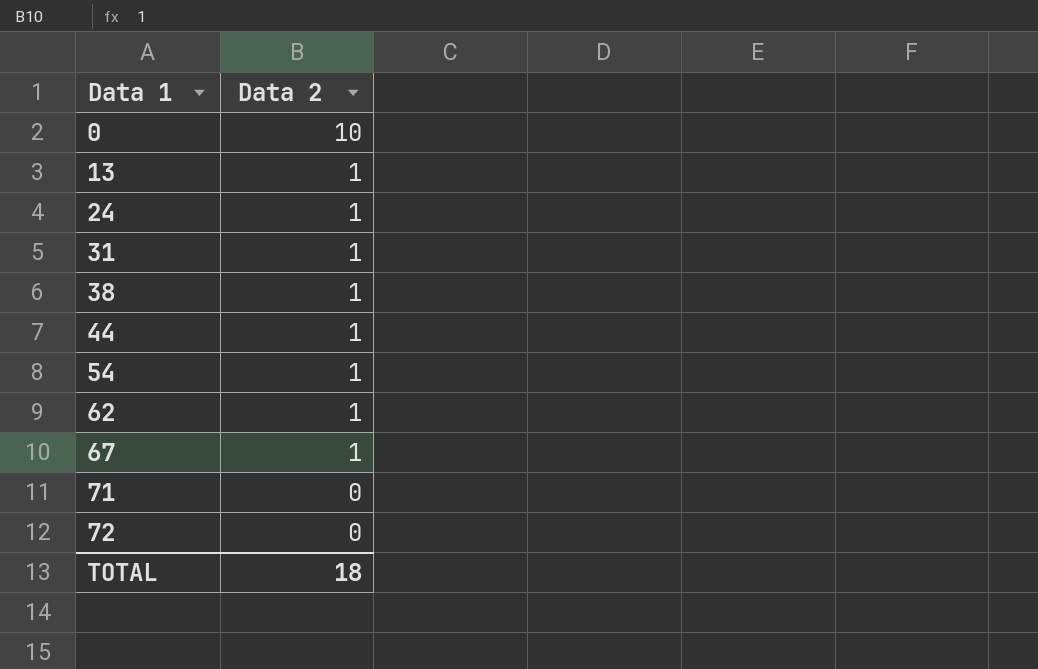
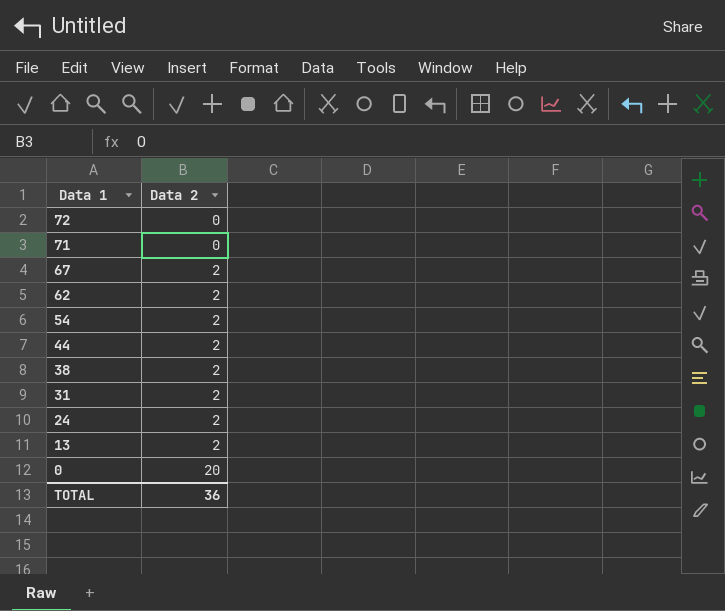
row order: Data 1 ascending -> Data 1 descending
67 | Data 2: 1 -> 2
62 | Data 2: 1 -> 2
54 | Data 2: 1 -> 2
44 | Data 2: 1 -> 2
38 | Data 2: 1 -> 2
31 | Data 2: 1 -> 2
24 | Data 2: 1 -> 2
13 | Data 2: 1 -> 2
0 | Data 2: 10 -> 20
TOTAL | Data 2: 18 -> 36

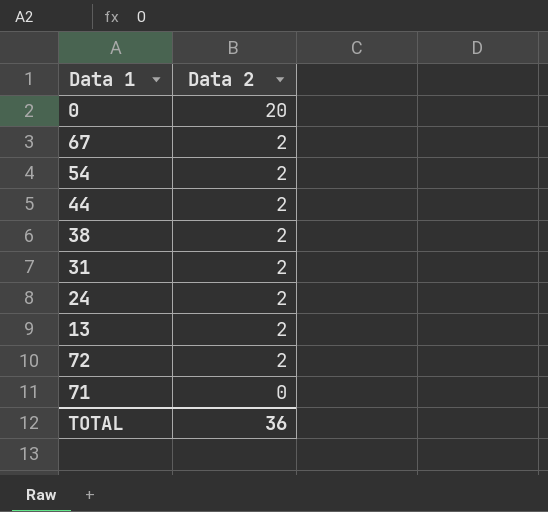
row order: Data 1 descending -> Data 2 descending
row 62: 2 -> none
72 | Data 2: 0 -> 2

